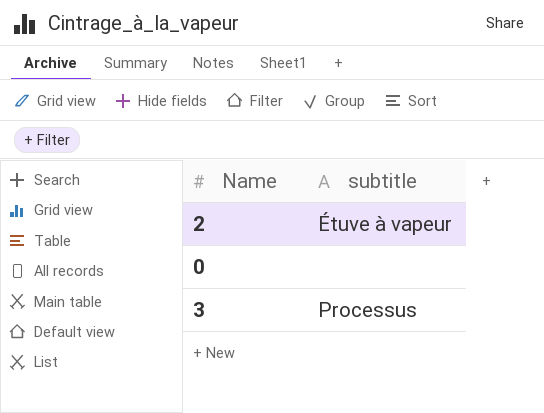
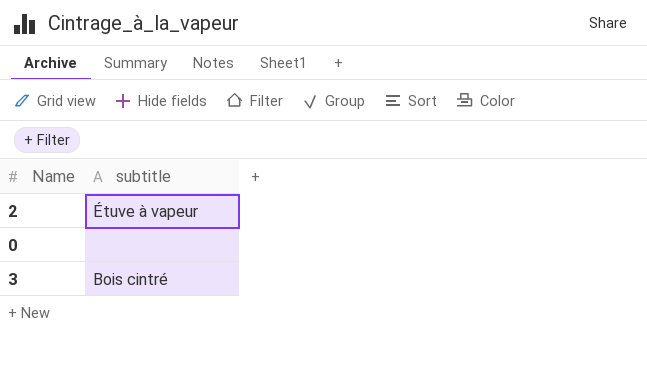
3 | subtitle: Processus -> Bois cintré

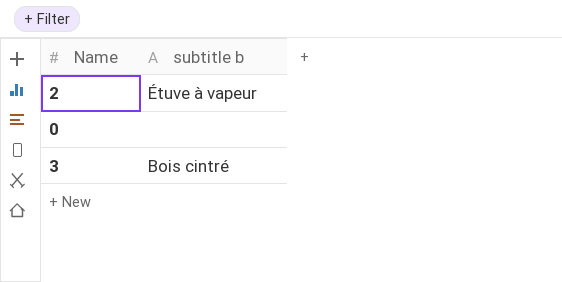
column name: subtitle -> subtitle b

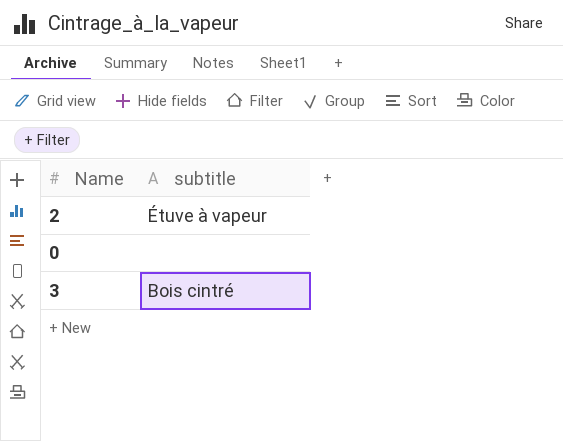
column name: subtitle b -> subtitle

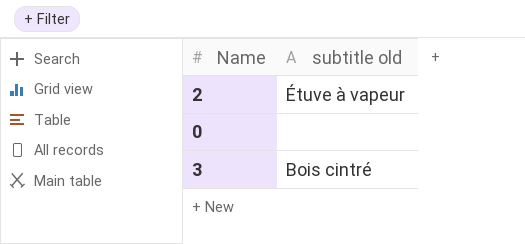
column name: subtitle -> subtitle old

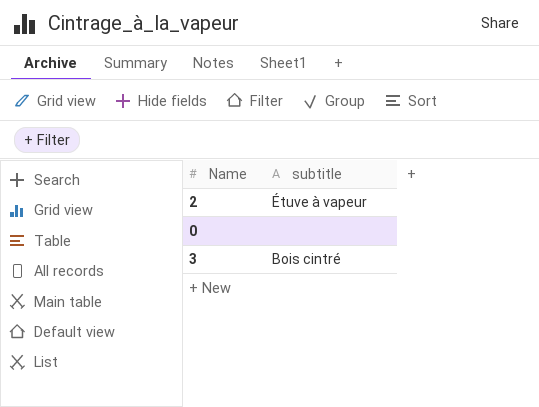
column name: subtitle old -> subtitle

